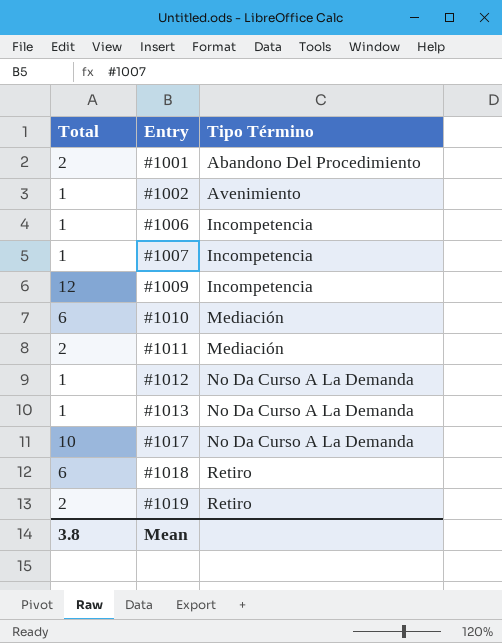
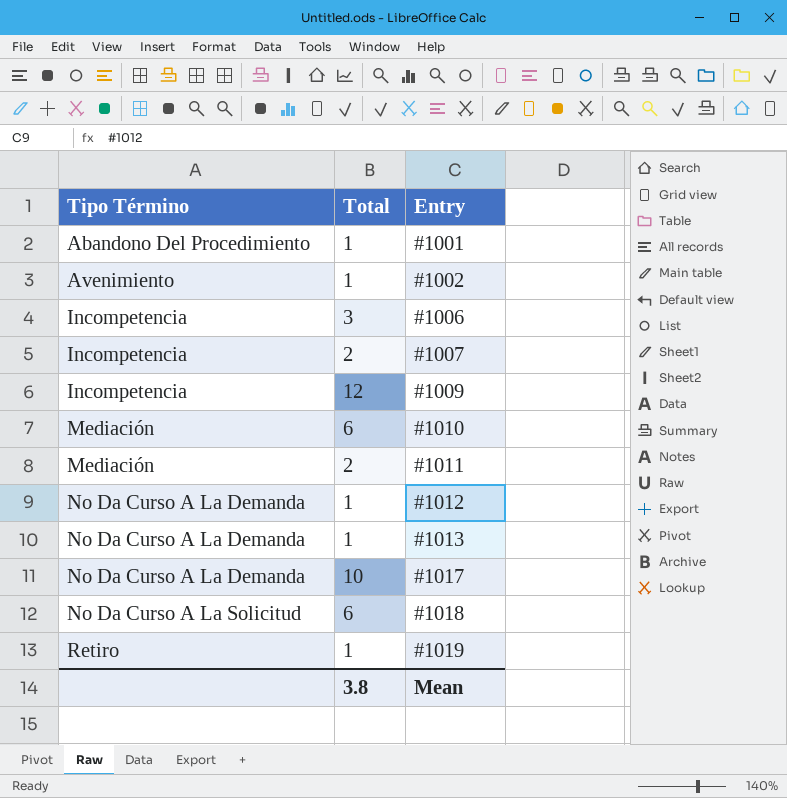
column Tipo Término | position: 3 -> 1
#1001 | Total: 2 -> 1
#1006 | Total: 1 -> 3
#1007 | Total: 1 -> 2
#1018 | Tipo Término: Retiro -> No Da Curso A La Solicitud
#1019 | Total: 2 -> 1

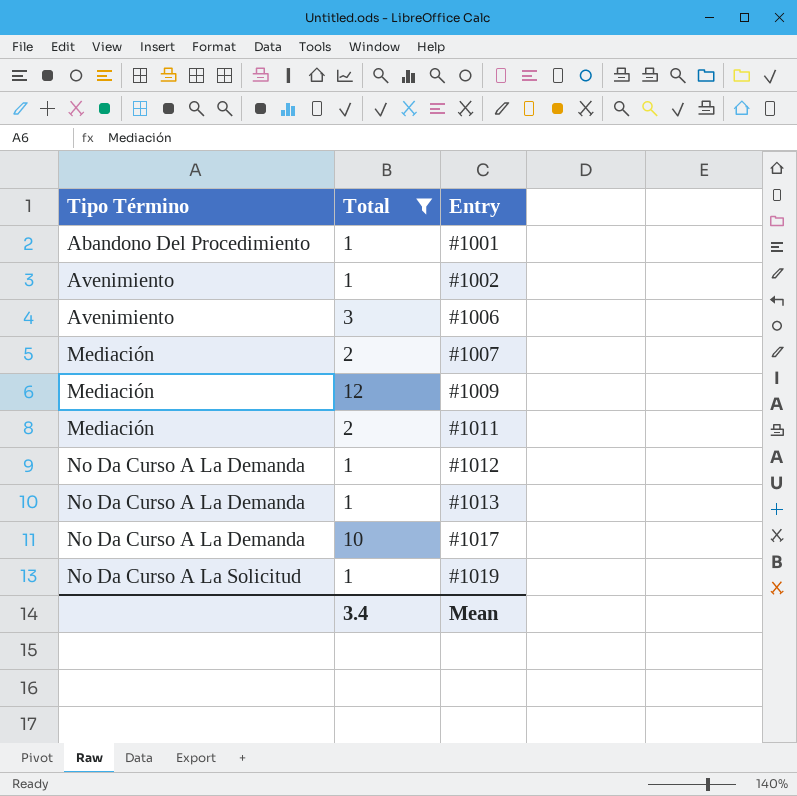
filter: none -> Total != 6
#1006 | Tipo Término: Incompetencia -> Avenimiento
#1007 | Tipo Término: Incompetencia -> Mediación
#1009 | Tipo Término: Incompetencia -> Mediación
#1019 | Tipo Término: Retiro -> No Da Curso A La Solicitud
Mean | Total: 3.8 -> 3.4

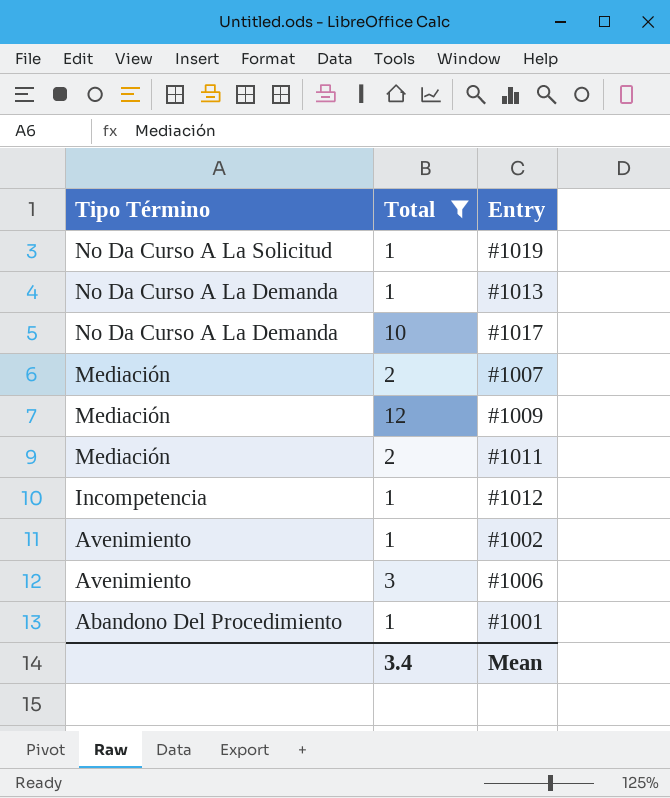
row order: Tipo Término ascending -> Tipo Término descending
#1012 | Tipo Término: No Da Curso A La Demanda -> Incompetencia

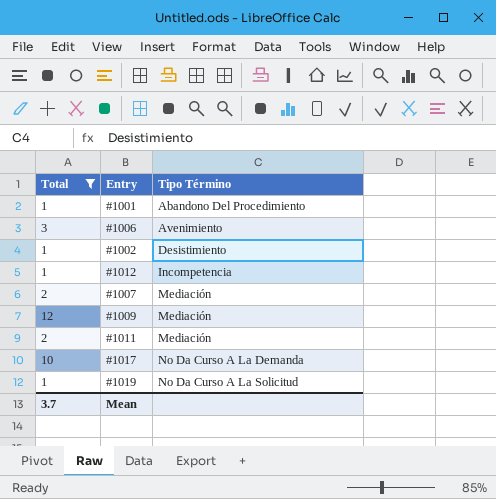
row order: Tipo Término descending -> Tipo Término ascending
column Tipo Término | position: 1 -> 3
row #1013: No Da Curso A La Demanda | 1 -> none
#1002 | Tipo Término: Avenimiento -> Desistimiento
Mean | Total: 3.4 -> 3.7

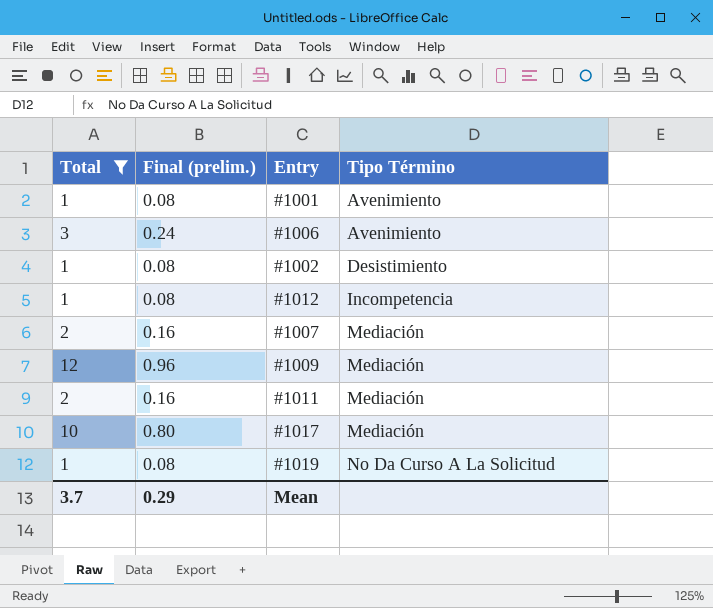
column Final (prelim.) | formula: none -> [Total] * 0.08
#1001 | Tipo Término: Abandono Del Procedimiento -> Avenimiento
#1017 | Tipo Término: No Da Curso A La Demanda -> Mediación

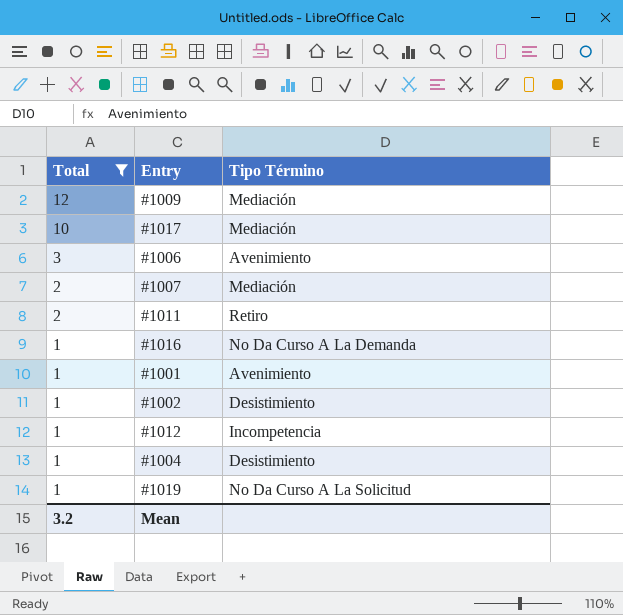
row order: Tipo Término ascending -> Total descending
column Final (prelim.) | formula: [Total] * 0.08 -> none
#1011 | Tipo Término: Mediación -> Retiro
row #1016: none -> 1 | No Da Curso A La Demanda
row #1004: none -> 1 | Desistimiento
Mean | Total: 3.7 -> 3.2

